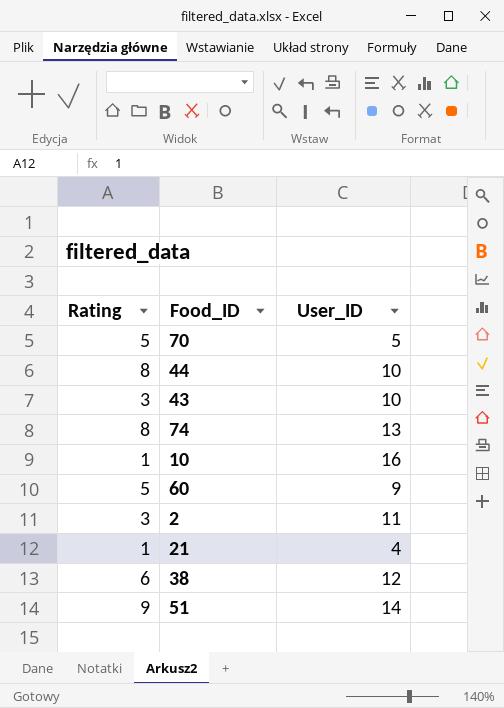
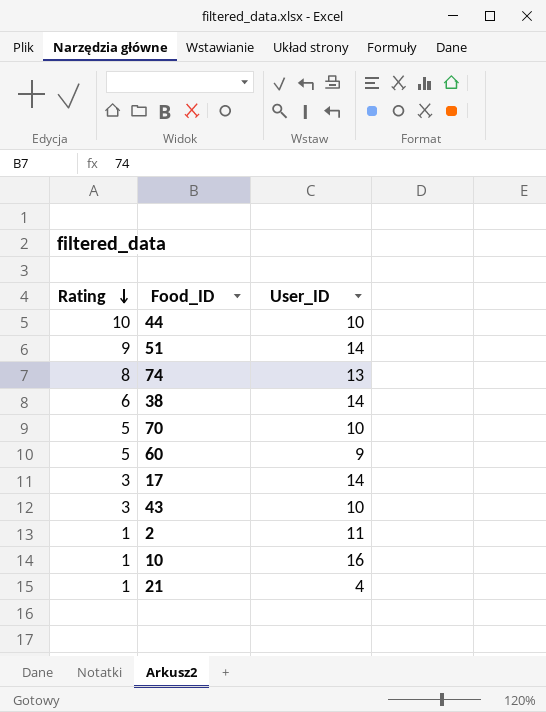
row order: none -> Rating descending
44 | Rating: 8 -> 10
38 | User_ID: 12 -> 14
70 | User_ID: 5 -> 10
row 17: none -> 3 | 14
2 | Rating: 3 -> 1

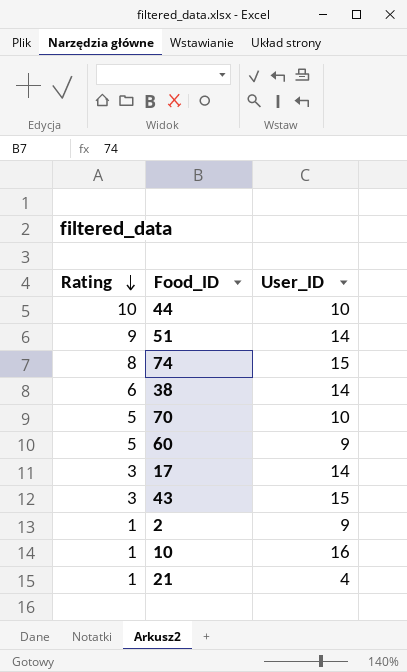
74 | User_ID: 13 -> 15
43 | User_ID: 10 -> 15
2 | User_ID: 11 -> 9

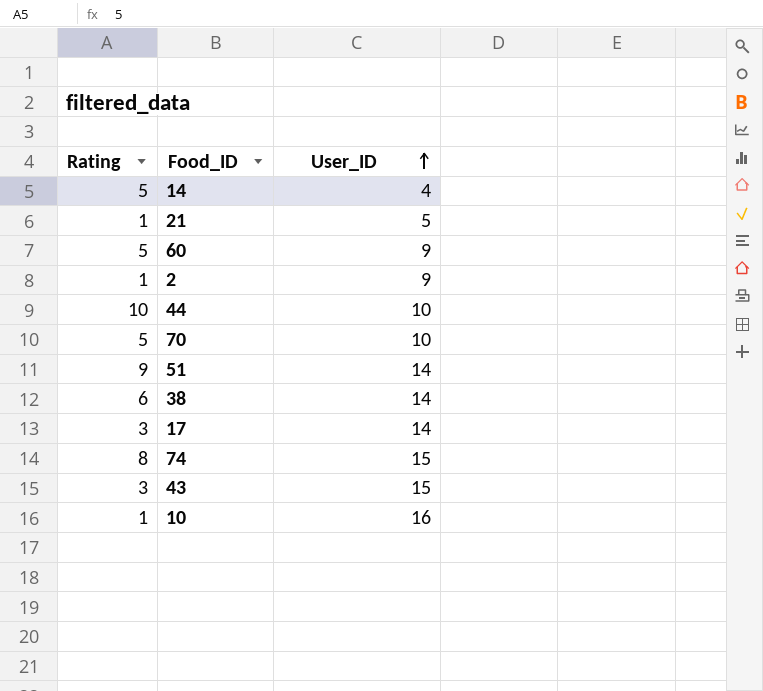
row order: Rating descending -> User_ID ascending
row 14: none -> 5 | 4
21 | User_ID: 4 -> 5

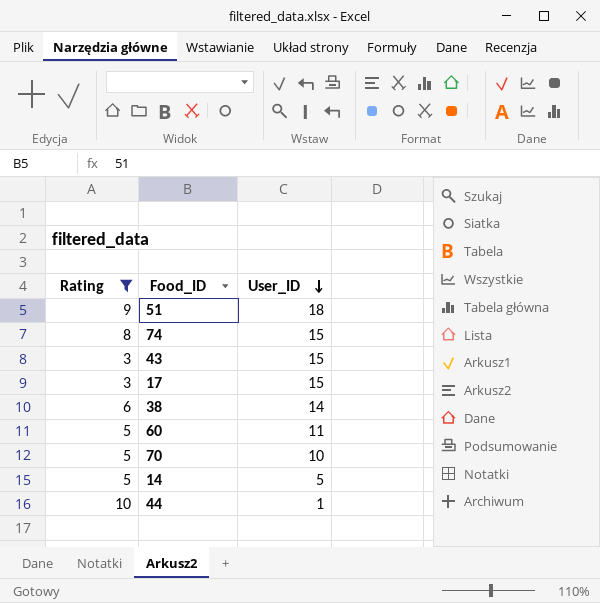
filter: none -> Rating != 1
row order: User_ID ascending -> User_ID descending
51 | User_ID: 14 -> 18
17 | User_ID: 14 -> 15
60 | User_ID: 9 -> 11
14 | User_ID: 4 -> 5
44 | User_ID: 10 -> 1

